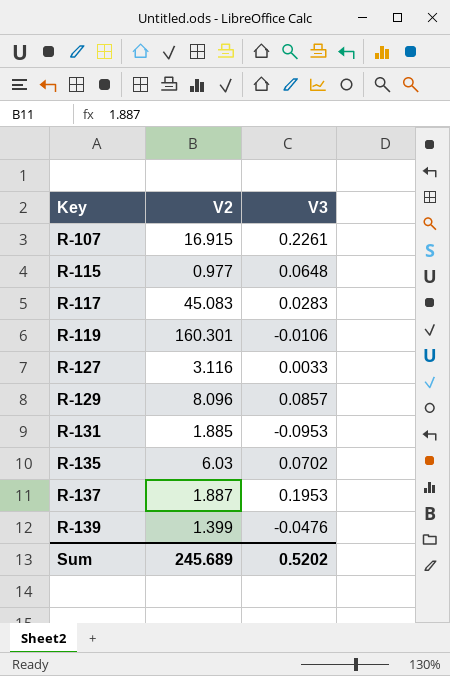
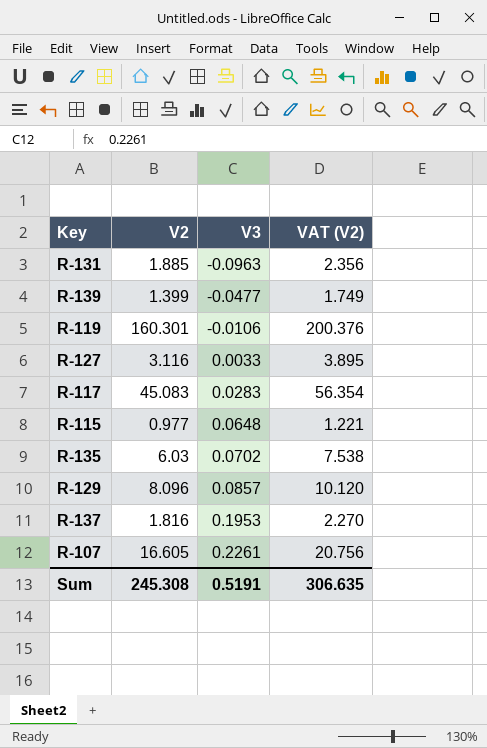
row order: Key ascending -> V3 ascending
column VAT (V2) | formula: none -> [V2] * 1.25
R-131 | V3: -0.0953 -> -0.0963
R-139 | V3: -0.0476 -> -0.0477
R-137 | V2: 1.887 -> 1.816
R-107 | V2: 16.915 -> 16.605
Sum | V2: 245.689 -> 245.308
Sum | V3: 0.5202 -> 0.5191

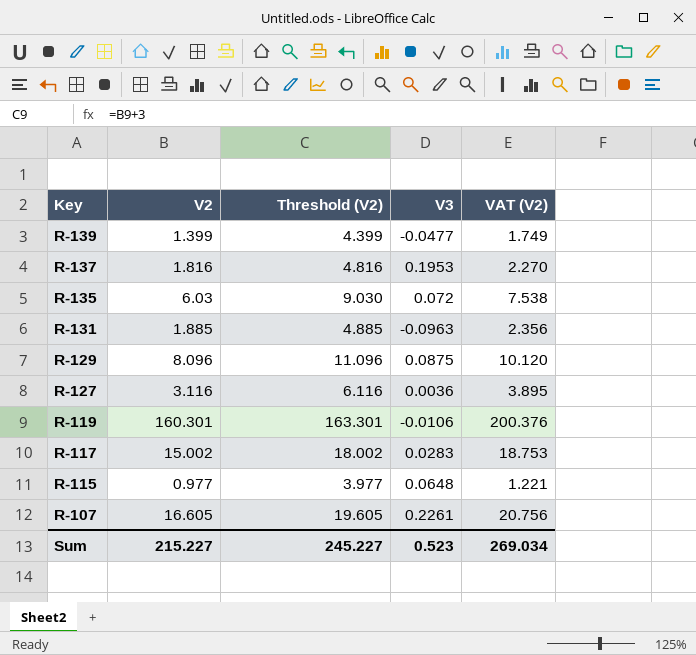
row order: V3 ascending -> Key descending
column Threshold (V2) | formula: none -> [V2] + 3
R-135 | V3: 0.0702 -> 0.072
R-129 | V3: 0.0857 -> 0.0875
R-127 | V3: 0.0033 -> 0.0036
R-117 | V2: 45.083 -> 15.002
R-117 | VAT (V2): 56.354 -> 18.753
Sum | V2: 245.308 -> 215.227
Sum | V3: 0.5191 -> 0.523
Sum | VAT (V2): 306.635 -> 269.034

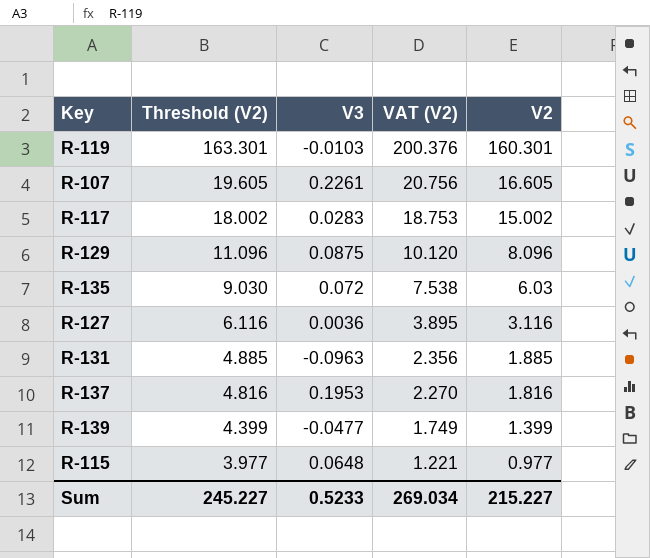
row order: Key descending -> Threshold (V2) descending
column V2 | position: 2 -> 5
R-119 | V3: -0.0106 -> -0.0103
Sum | V3: 0.523 -> 0.5233

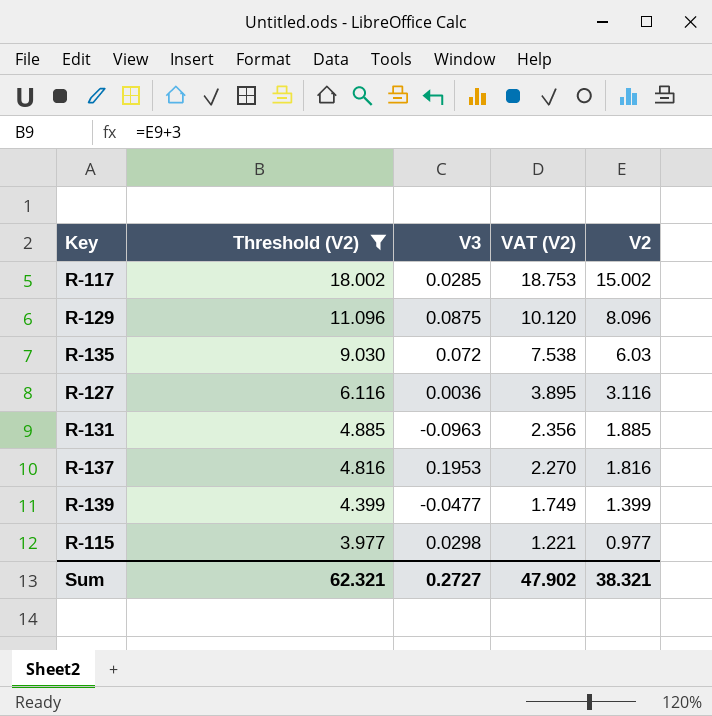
filter: none -> Threshold (V2) <= 18.002
R-117 | V3: 0.0283 -> 0.0285
R-115 | V3: 0.0648 -> 0.0298
Sum | Threshold (V2): 245.227 -> 62.321
Sum | V3: 0.5233 -> 0.2727
Sum | VAT (V2): 269.034 -> 47.902
Sum | V2: 215.227 -> 38.321

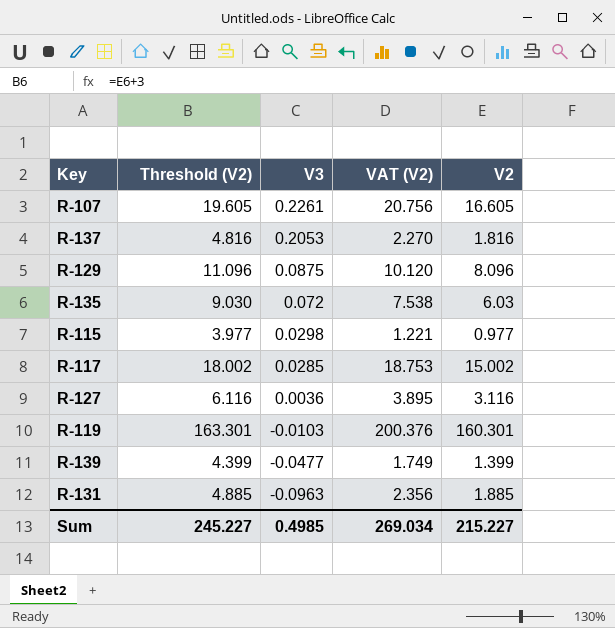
filter: Threshold (V2) <= 18.002 -> none
row order: Threshold (V2) descending -> V3 descending
R-137 | V3: 0.1953 -> 0.2053
Sum | Threshold (V2): 62.321 -> 245.227
Sum | V3: 0.2727 -> 0.4985
Sum | VAT (V2): 47.902 -> 269.034
Sum | V2: 38.321 -> 215.227

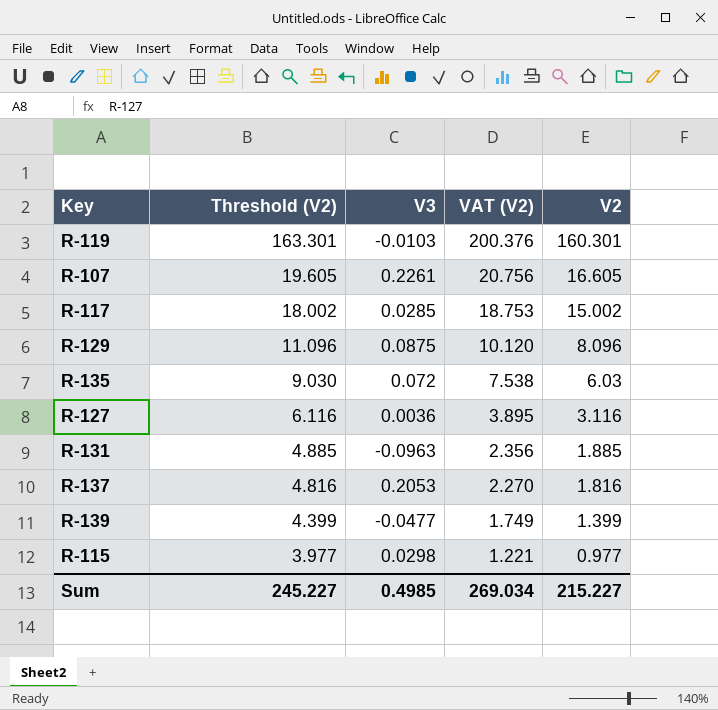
row order: V3 descending -> Threshold (V2) descending

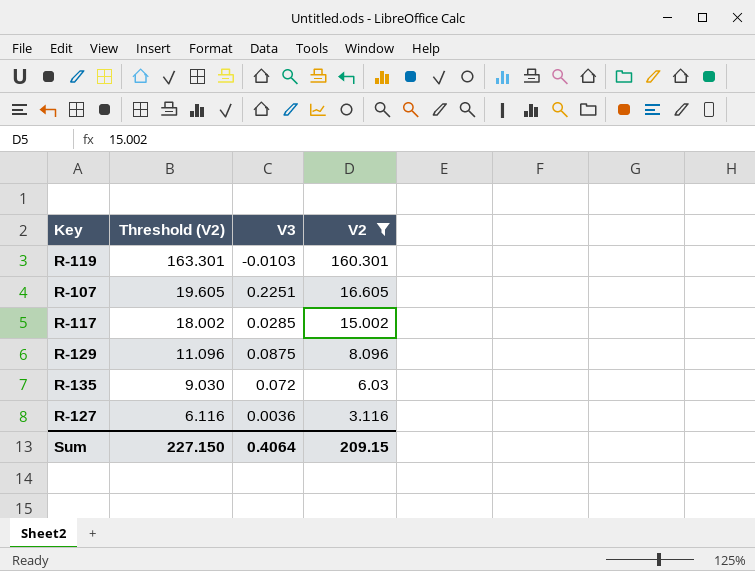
filter: none -> V2 >= 3.116
column VAT (V2) | formula: [V2] * 1.25 -> none
R-107 | V3: 0.2261 -> 0.2251
Sum | Threshold (V2): 245.227 -> 227.150
Sum | V3: 0.4985 -> 0.4064
Sum | V2: 215.227 -> 209.15

